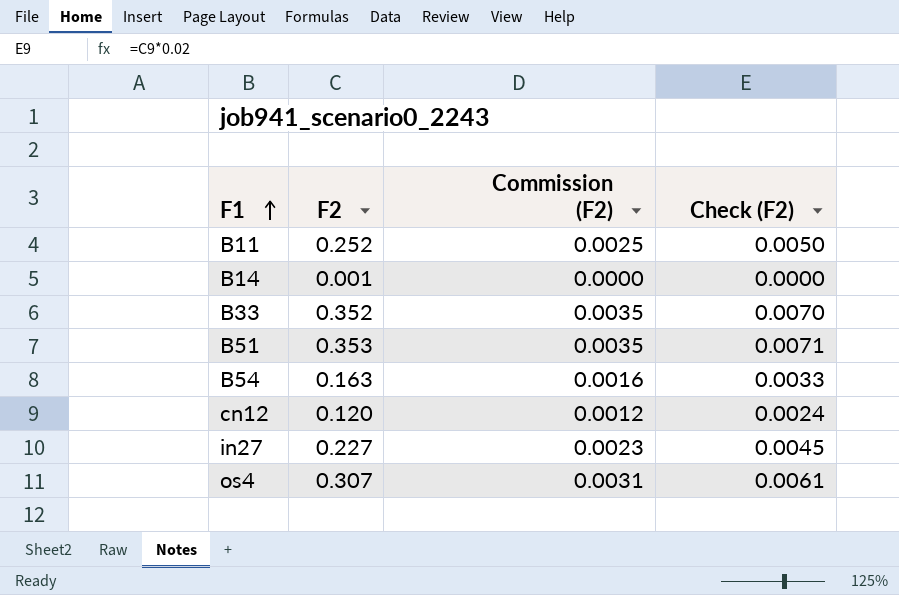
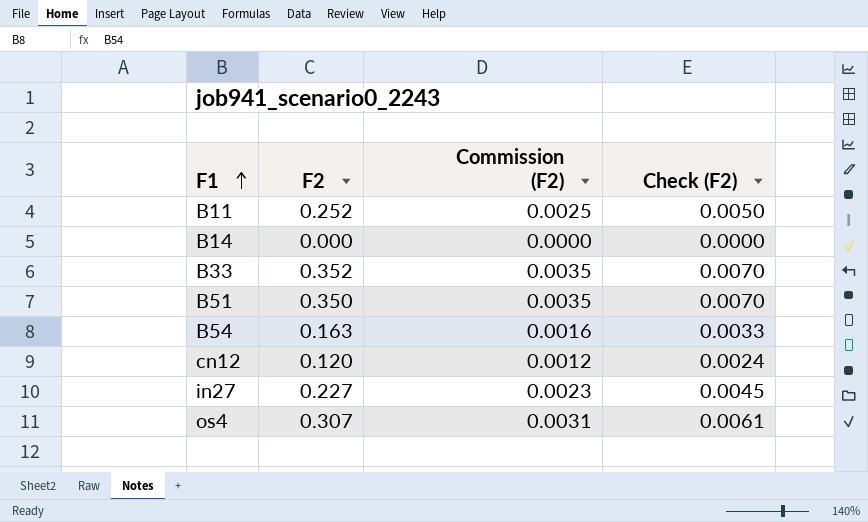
B14 | F2: 0.001 -> 0.000
B51 | F2: 0.353 -> 0.350
B51 | Check (F2): 0.0071 -> 0.0070

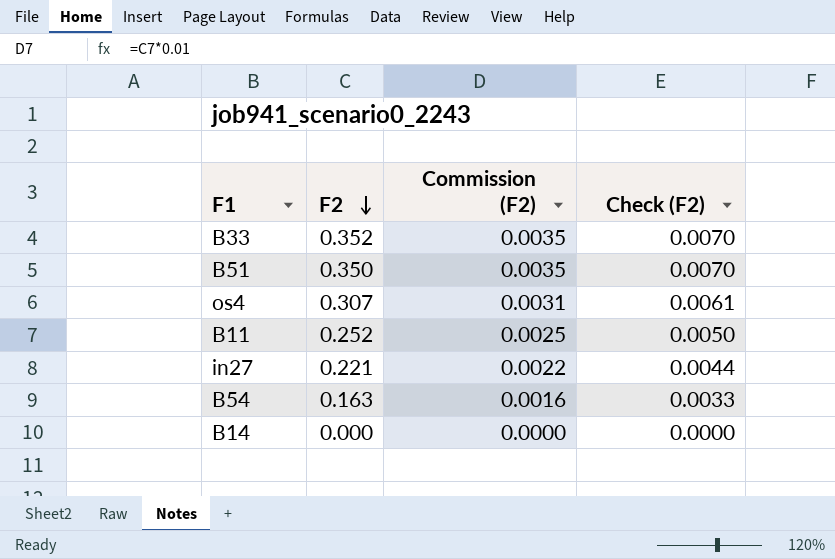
row order: F1 ascending -> F2 descending
row cn12: 0.120 | 0.0012 | 0.0024 -> none
in27 | F2: 0.227 -> 0.221
in27 | Commission (F2): 0.0023 -> 0.0022
in27 | Check (F2): 0.0045 -> 0.0044

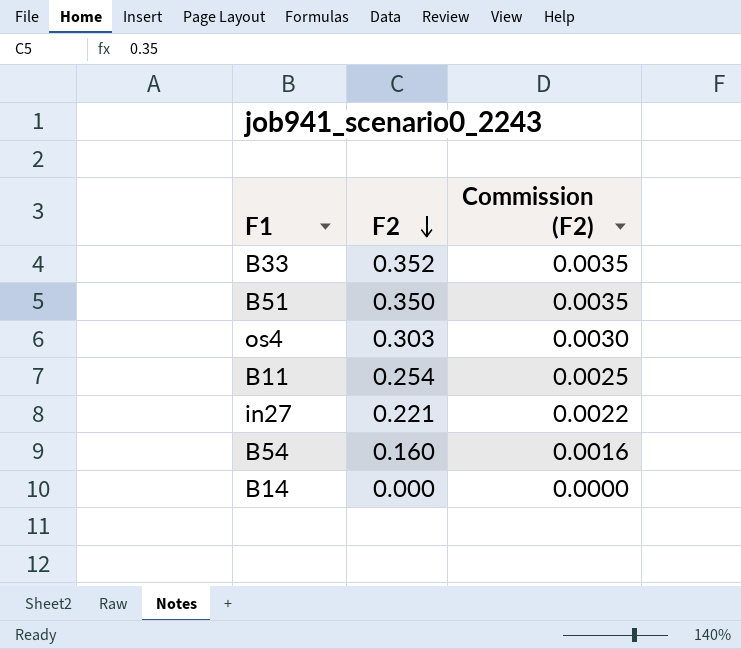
column Check (F2) | formula: [F2] * 0.02 -> none
os4 | F2: 0.307 -> 0.303
os4 | Commission (F2): 0.0031 -> 0.0030
B11 | F2: 0.252 -> 0.254
B54 | F2: 0.163 -> 0.160

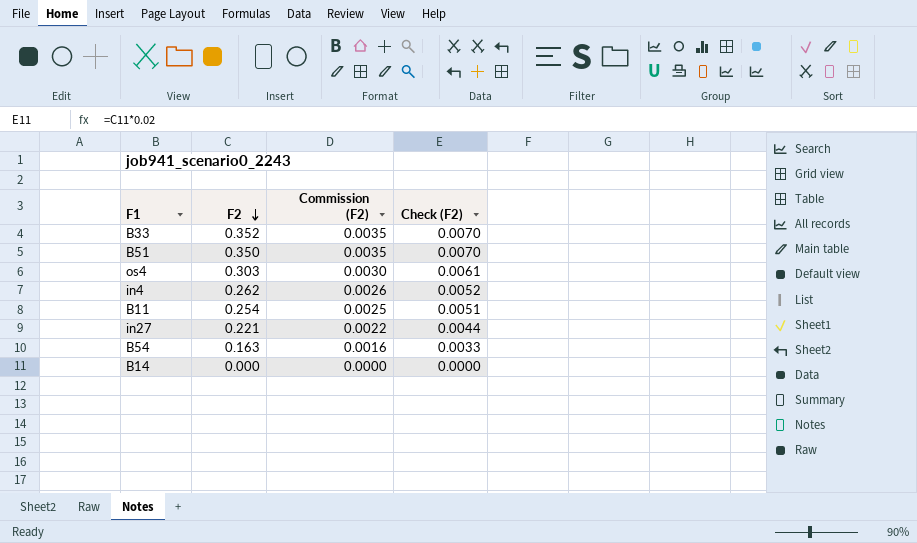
column Check (F2) | formula: none -> [F2] * 0.02
row in4: none -> 0.262 | 0.0026 | 0.0052
B54 | F2: 0.160 -> 0.163

